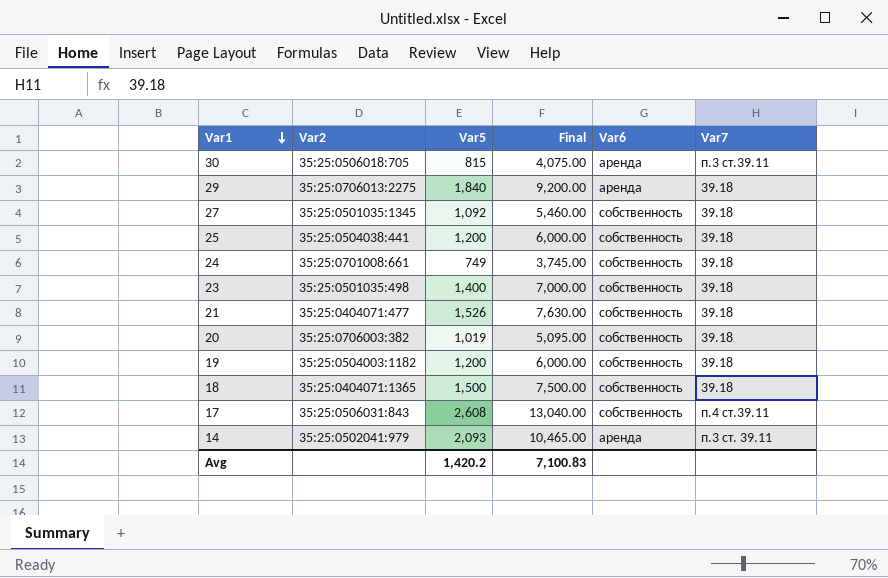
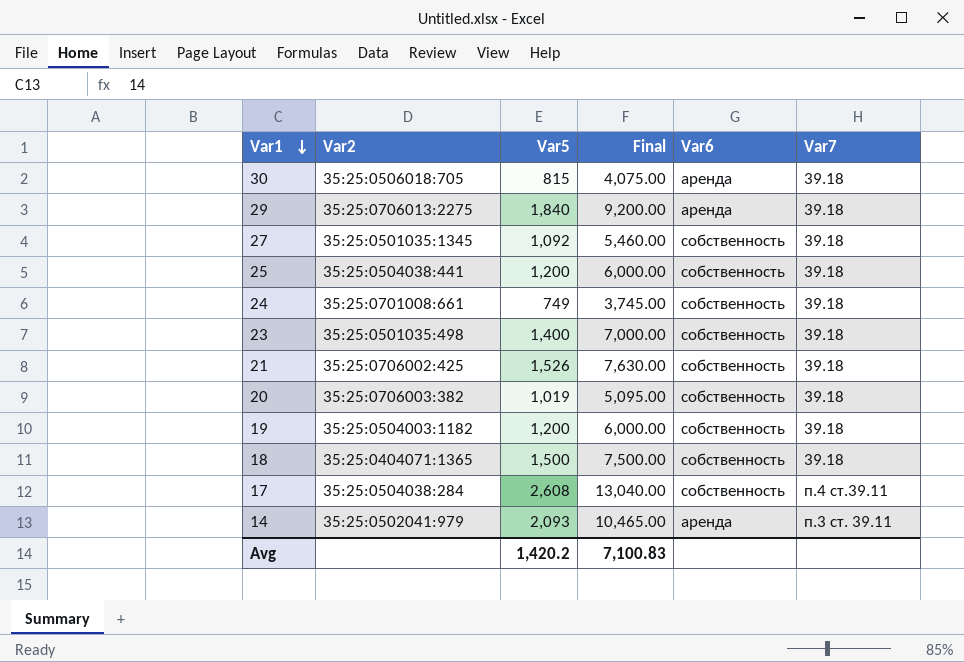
30 | Var7: п.3 ст.39.11 -> 39.18
21 | Var2: 35:25:0404071:477 -> 35:25:0706002:425
17 | Var2: 35:25:0506031:843 -> 35:25:0504038:284

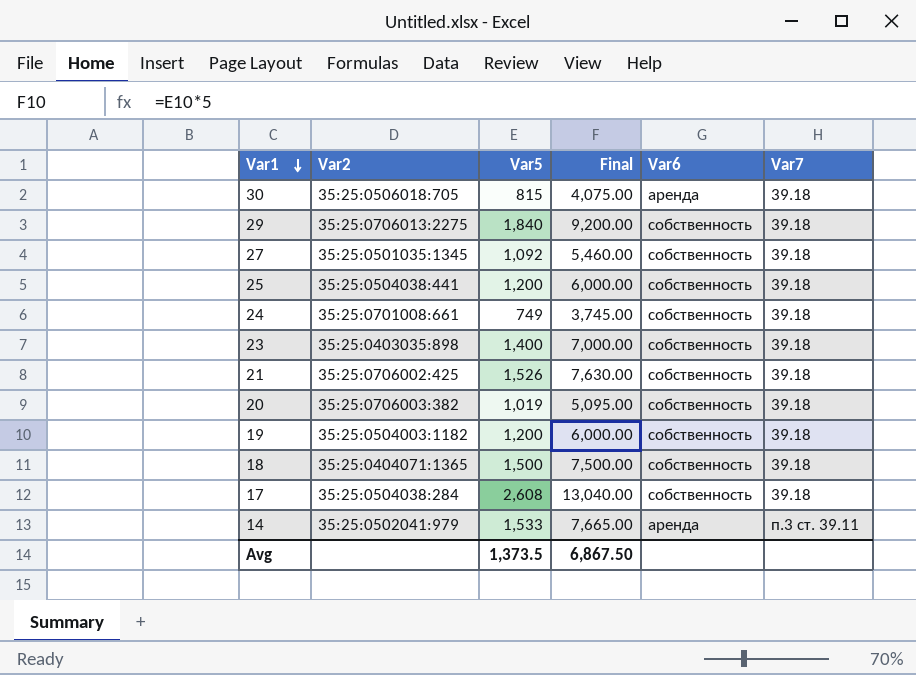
29 | Var6: аренда -> собственность
23 | Var2: 35:25:0501035:498 -> 35:25:0403035:898
17 | Var7: п.4 ст.39.11 -> 39.18
14 | Var5: 2,093 -> 1,533
14 | Final: 10,465.00 -> 7,665.00
Avg | Var5: 1,420.2 -> 1,373.5
Avg | Final: 7,100.83 -> 6,867.50

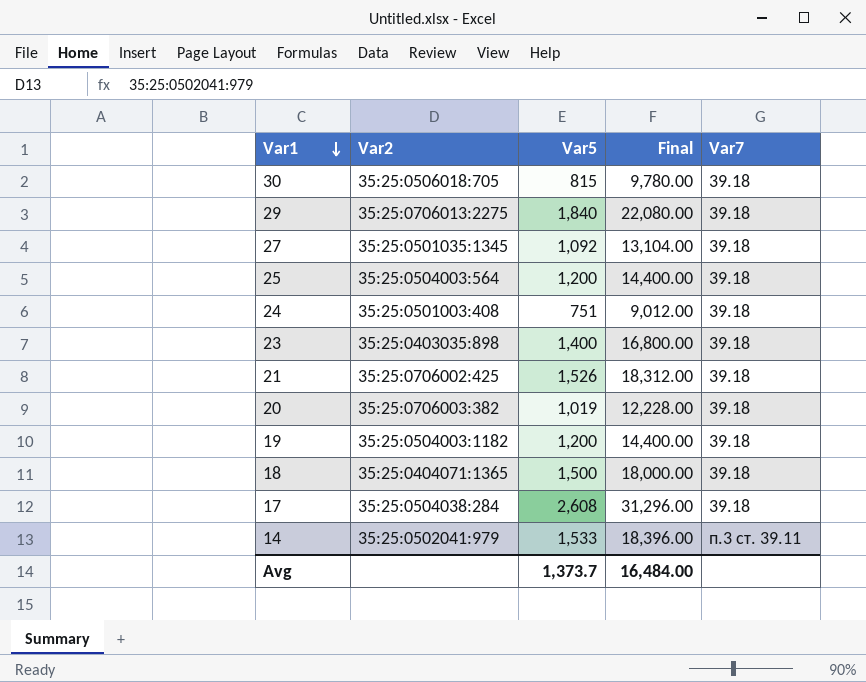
column Var6 | position: 5 -> none
column Final | formula: [Var5] * 5 -> [Var5] * 12
25 | Var2: 35:25:0504038:441 -> 35:25:0504003:564
24 | Var2: 35:25:0701008:661 -> 35:25:0501003:408
24 | Var5: 749 -> 751
Avg | Var5: 1,373.5 -> 1,373.7
Avg | Final: 6,867.50 -> 16,484.00

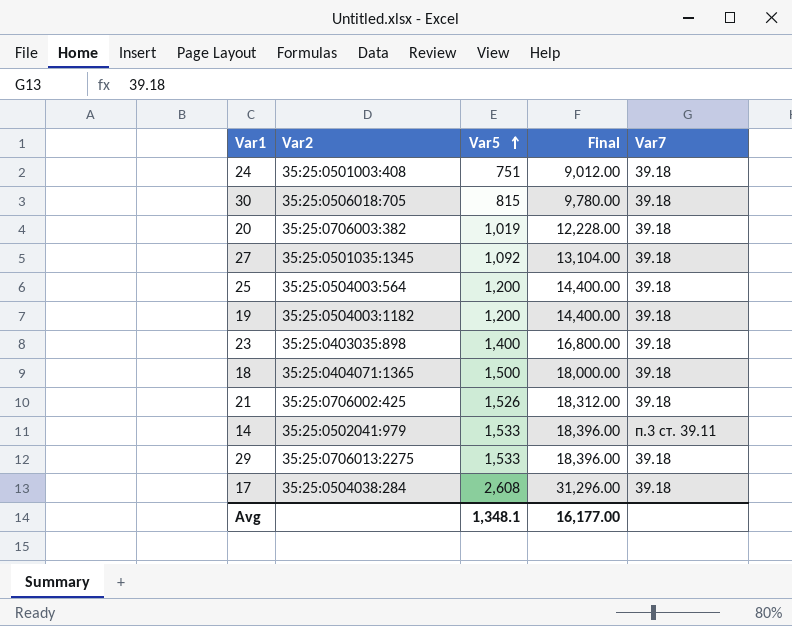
row order: Var1 descending -> Var5 ascending
29 | Var5: 1,840 -> 1,533
29 | Final: 22,080.00 -> 18,396.00
Avg | Var5: 1,373.7 -> 1,348.1
Avg | Final: 16,484.00 -> 16,177.00

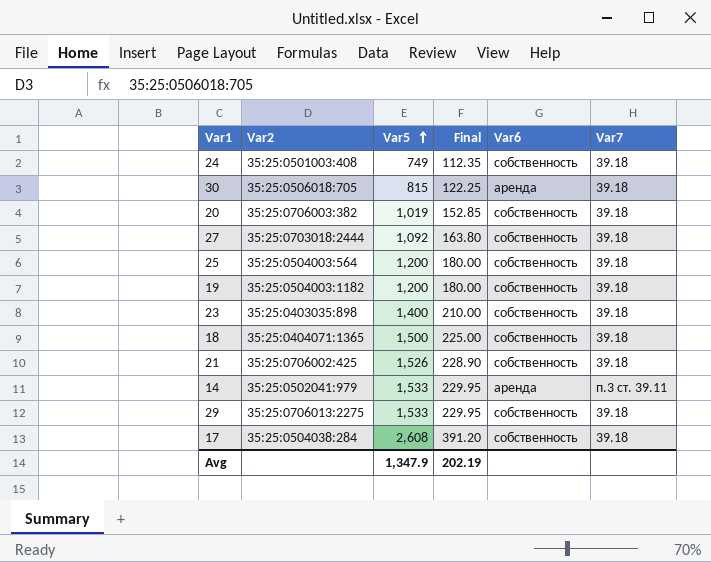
column Final | formula: [Var5] * 12 -> [Var5] * 0.15
column Var6 | position: none -> 5
24 | Var5: 751 -> 749
27 | Var2: 35:25:0501035:1345 -> 35:25:0703018:2444
Avg | Var5: 1,348.1 -> 1,347.9
Avg | Final: 16,177.00 -> 202.19

